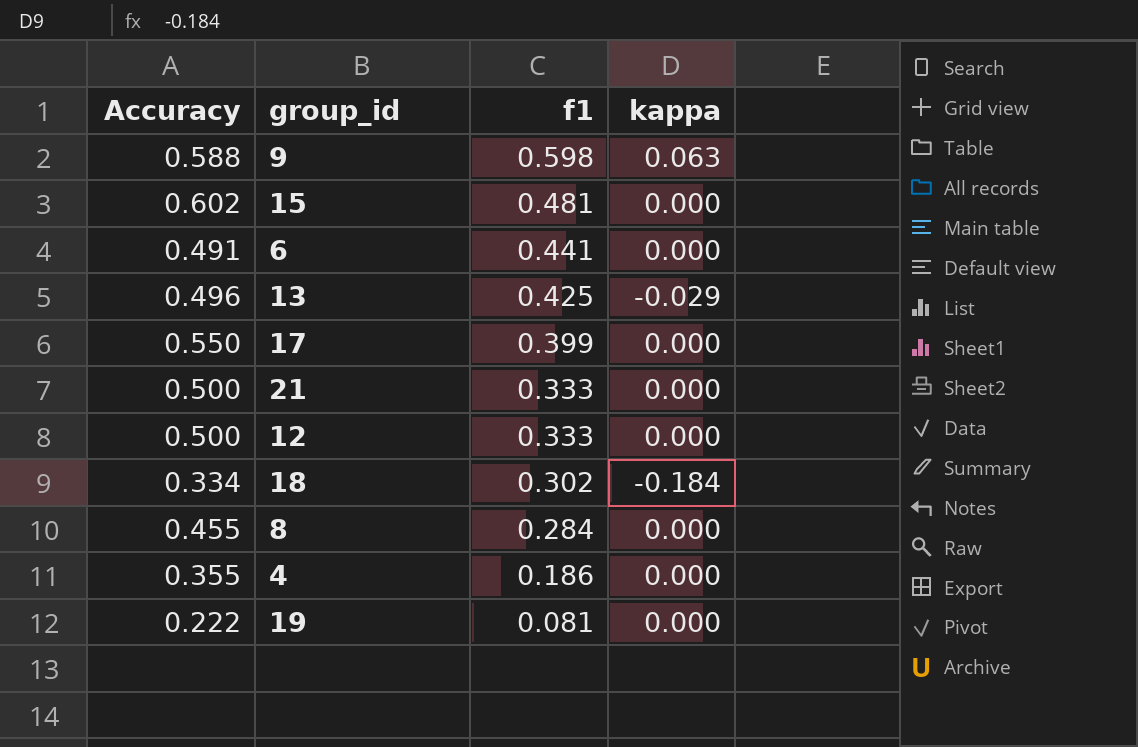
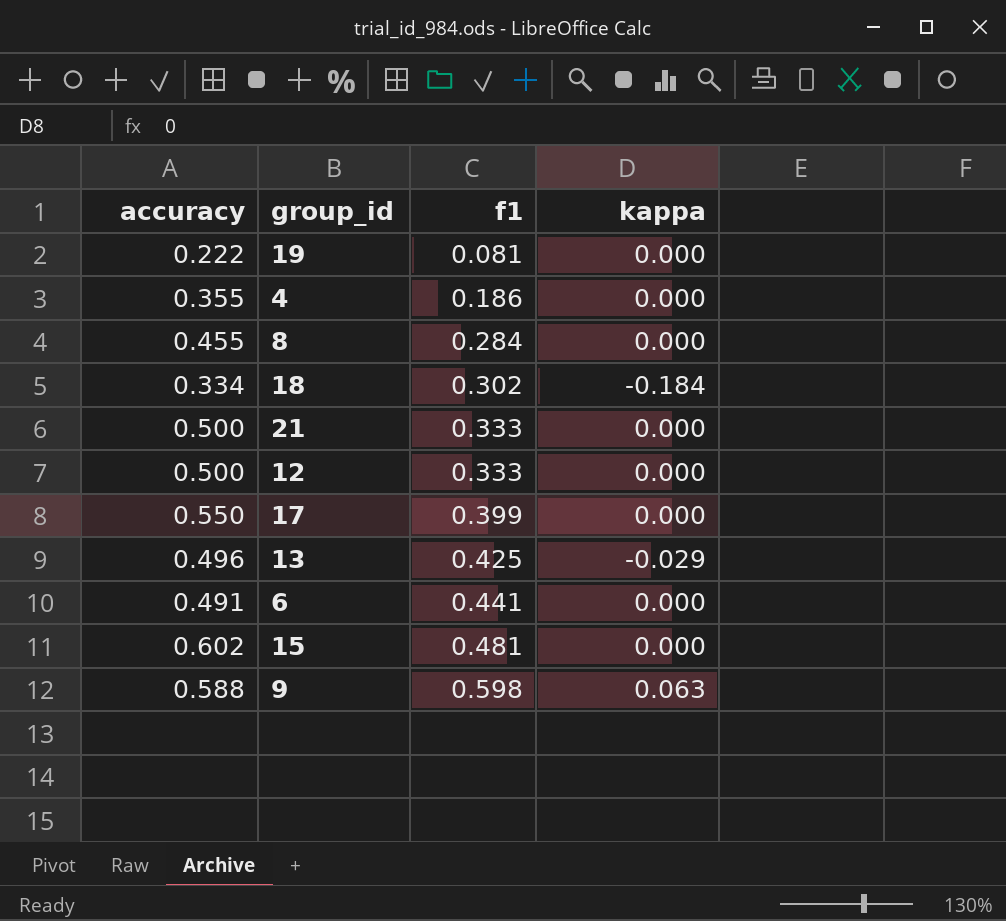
row order: f1 descending -> f1 ascending
column name: Accuracy -> accuracy

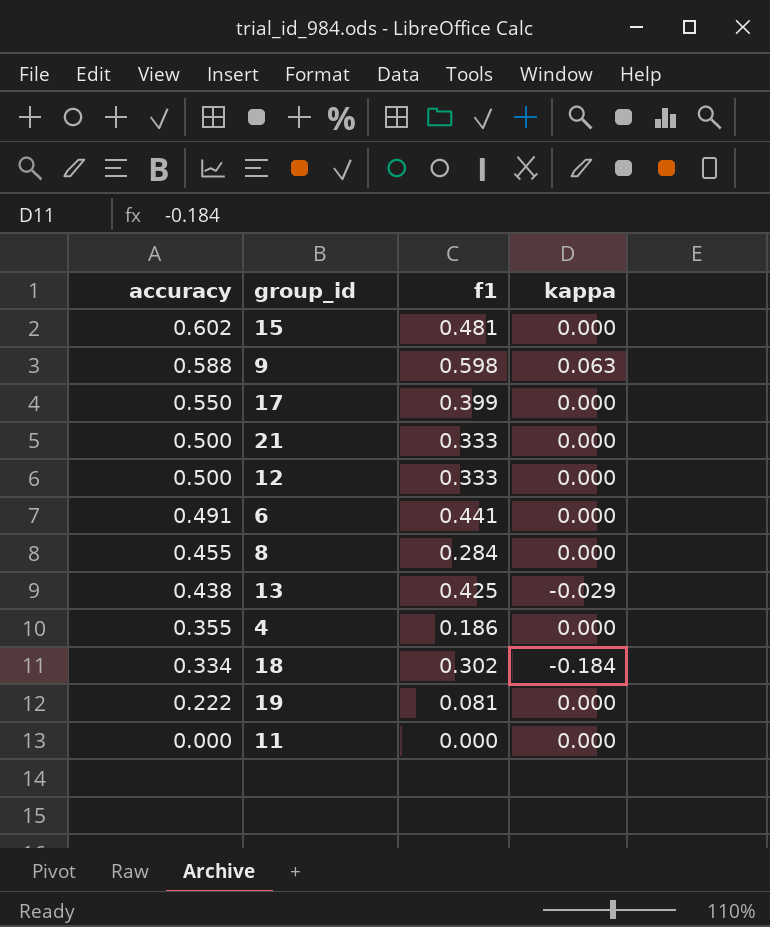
row order: f1 ascending -> accuracy descending
13 | accuracy: 0.496 -> 0.438
row 11: none -> 0.000 | 0.000 | 0.000

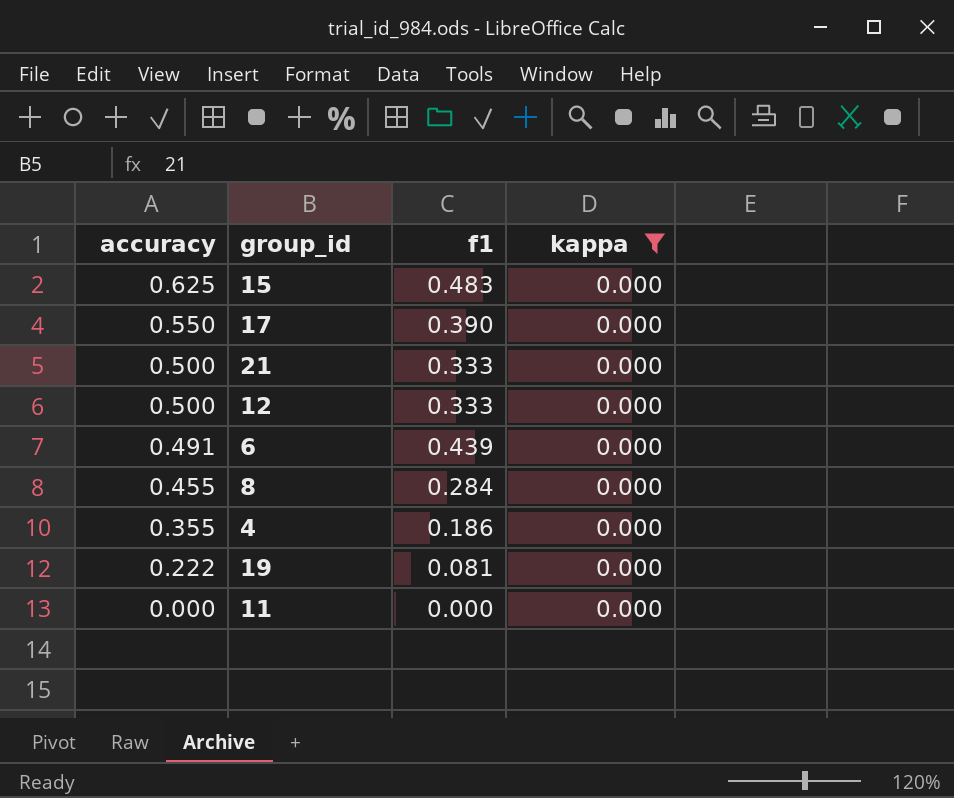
filter: none -> kappa = 0.000
15 | accuracy: 0.602 -> 0.625
15 | f1: 0.481 -> 0.483
17 | f1: 0.399 -> 0.390
6 | f1: 0.441 -> 0.439

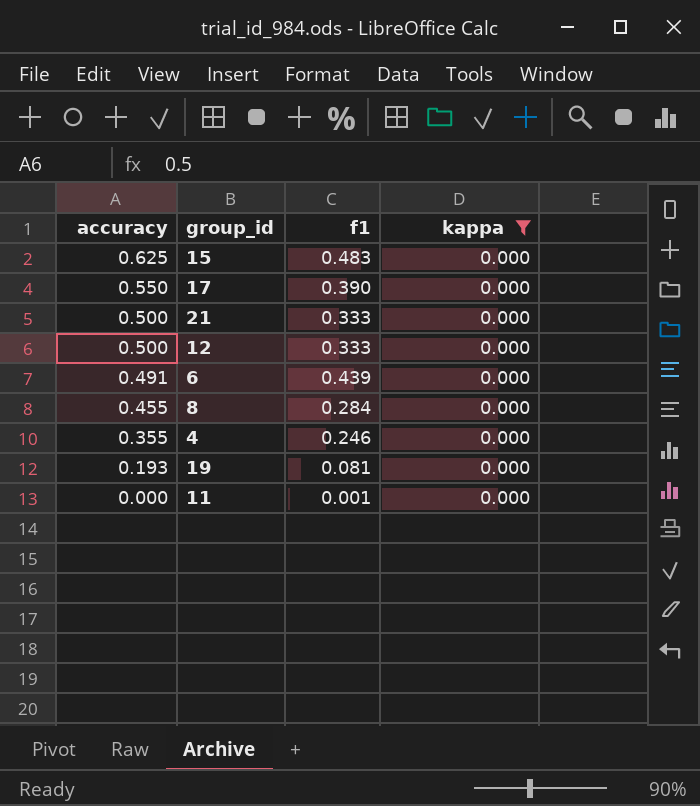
4 | f1: 0.186 -> 0.246
19 | accuracy: 0.222 -> 0.193
11 | f1: 0.000 -> 0.001

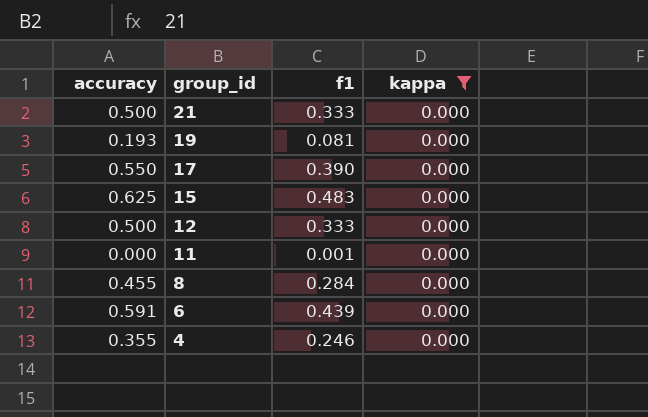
row order: accuracy descending -> group_id descending
6 | accuracy: 0.491 -> 0.591

